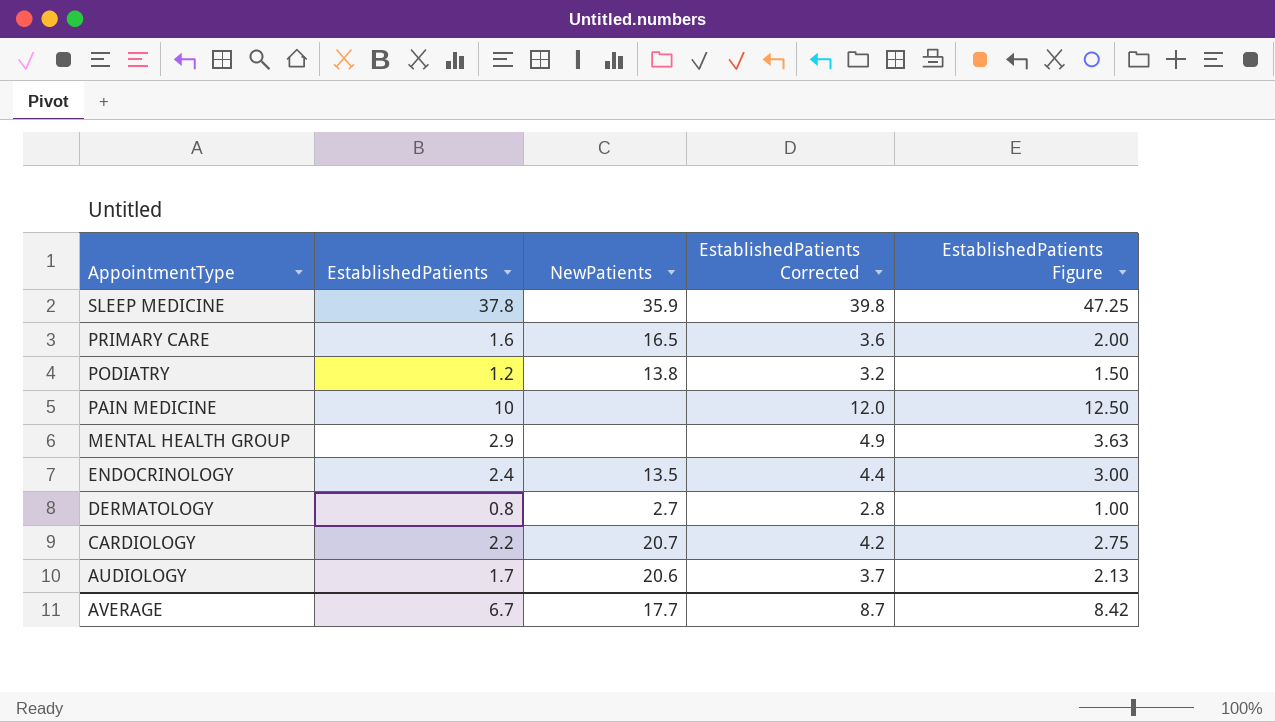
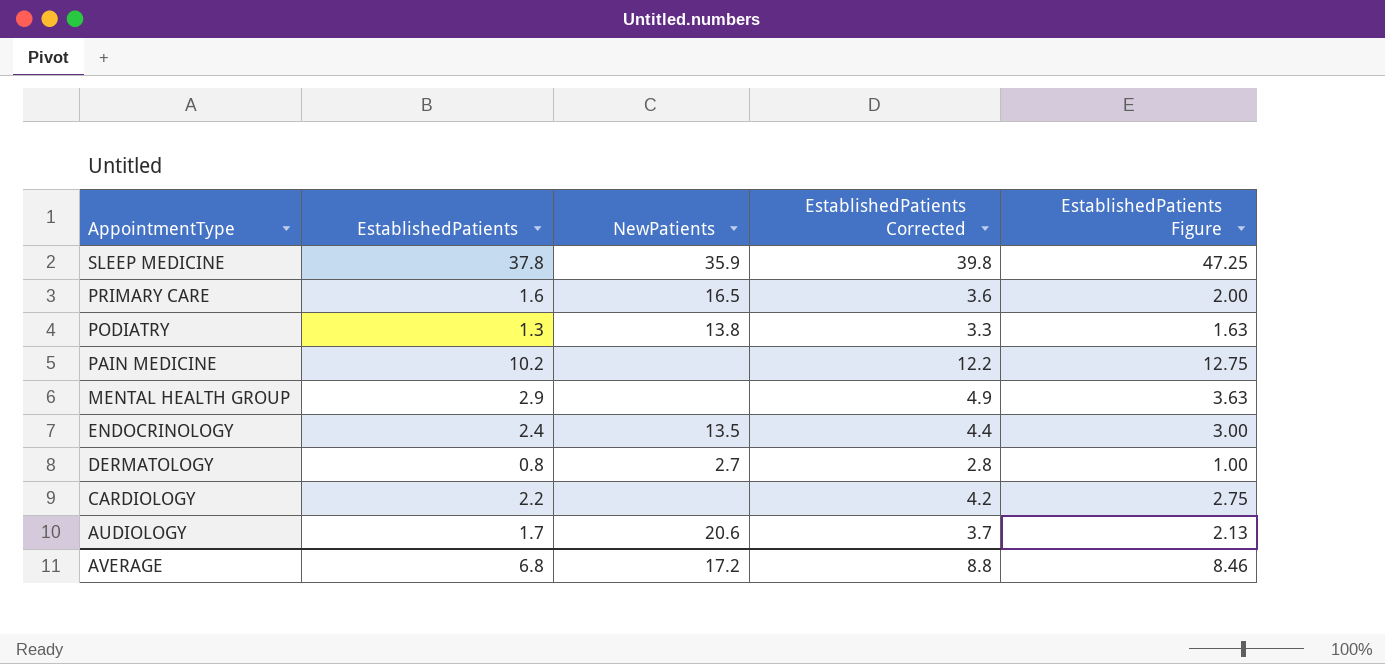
PODIATRY | EstablishedPatients: 1.2 -> 1.3
PODIATRY | EstablishedPatients Corrected: 3.2 -> 3.3
PODIATRY | EstablishedPatients Figure: 1.50 -> 1.63
PAIN MEDICINE | EstablishedPatients: 10 -> 10.2
PAIN MEDICINE | EstablishedPatients Corrected: 12.0 -> 12.2
PAIN MEDICINE | EstablishedPatients Figure: 12.50 -> 12.75
CARDIOLOGY | NewPatients: 20.7 -> none
AVERAGE | EstablishedPatients: 6.7 -> 6.8
AVERAGE | NewPatients: 17.7 -> 17.2
AVERAGE | EstablishedPatients Corrected: 8.7 -> 8.8
AVERAGE | EstablishedPatients Figure: 8.42 -> 8.46

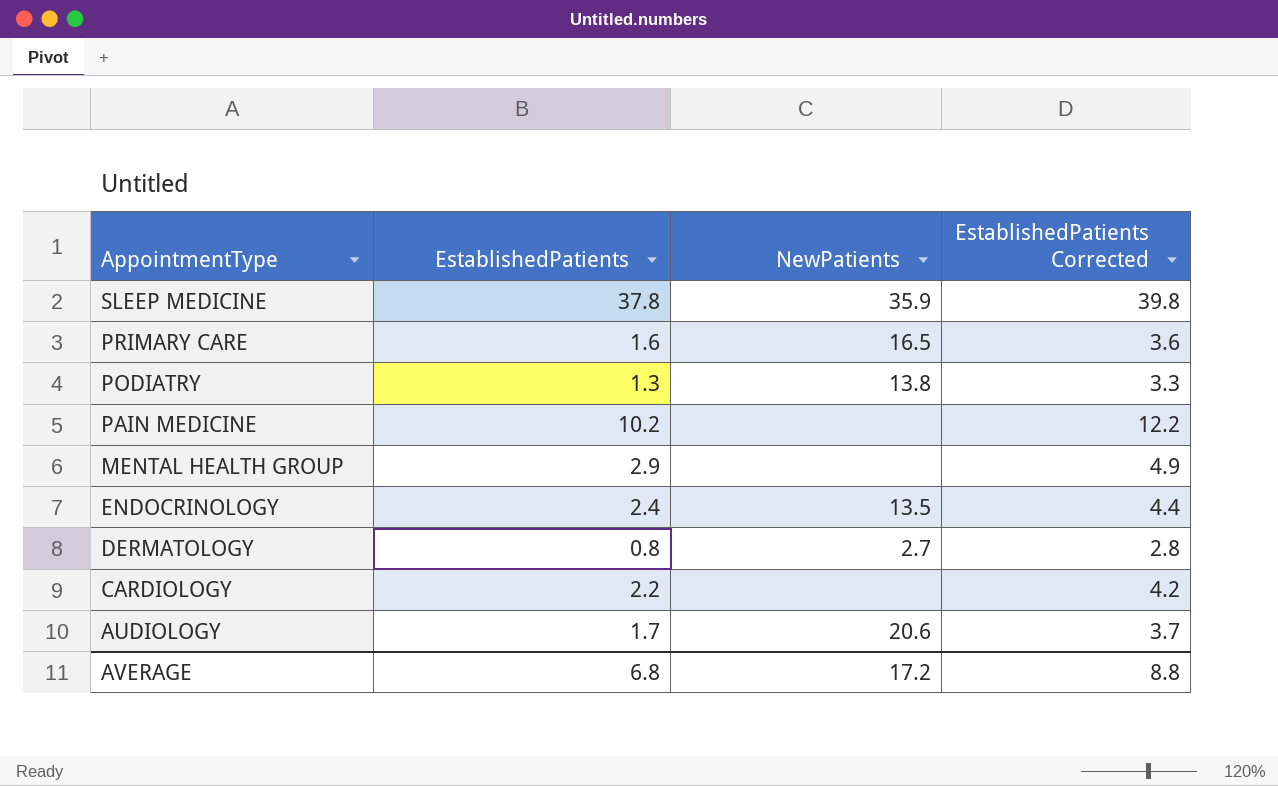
column EstablishedPatients Figure | formula: [EstablishedPatients] * 1.25 -> none

